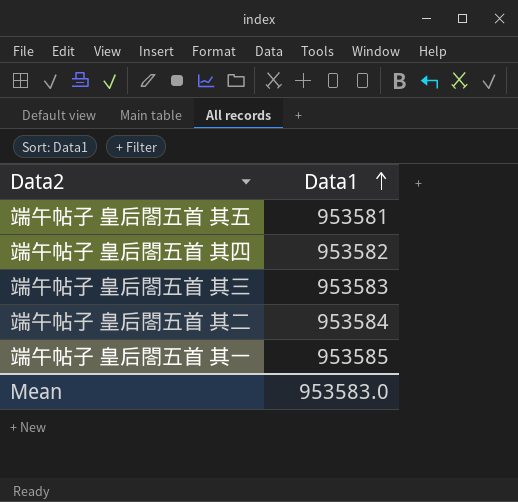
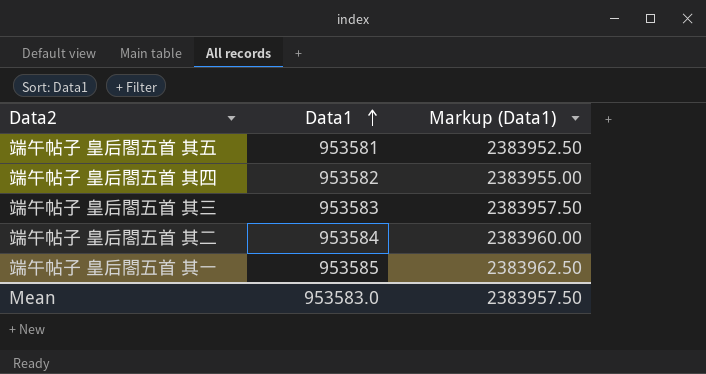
column Markup (Data1) | formula: none -> [Data1] * 2.5

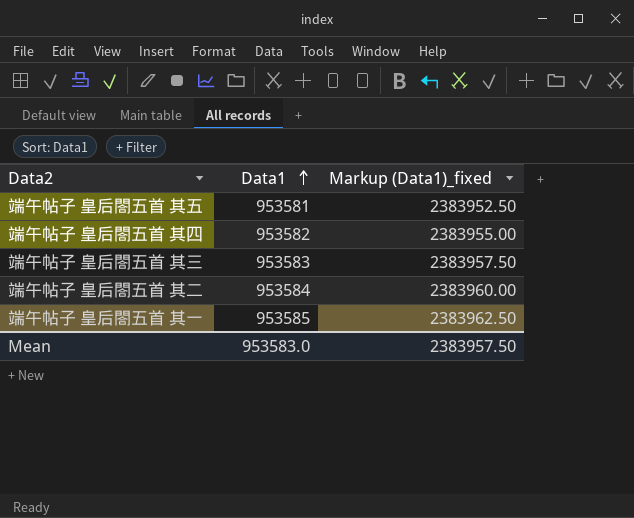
column name: Markup (Data1) -> Markup (Data1)_fixed

